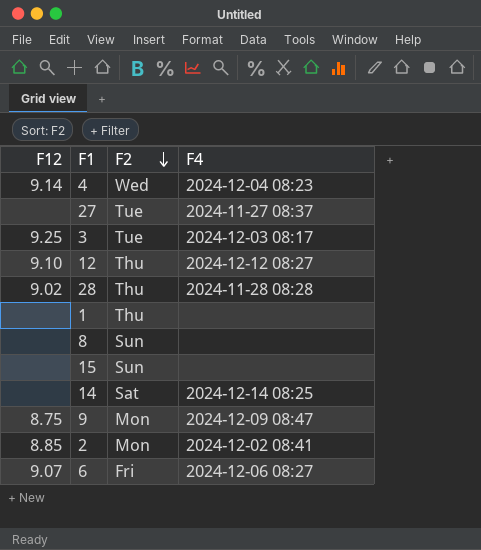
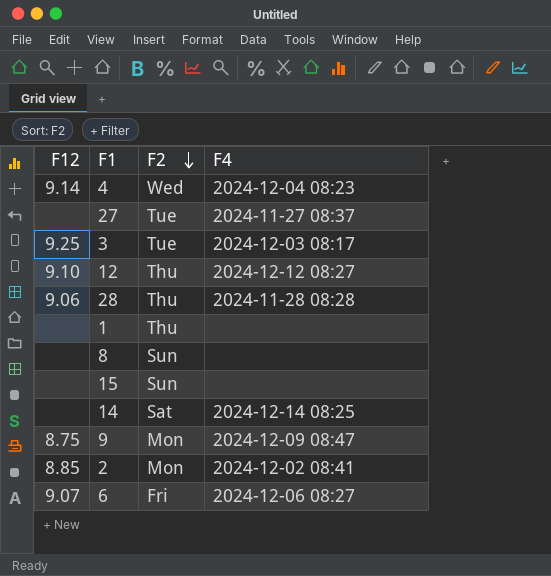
28 | F12: 9.02 -> 9.06

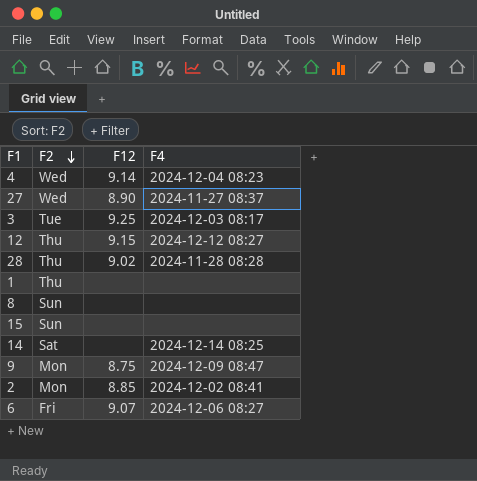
column F12 | position: 1 -> 3
27 | F2: Tue -> Wed
27 | F12: none -> 8.90
12 | F12: 9.10 -> 9.15
28 | F12: 9.06 -> 9.02

